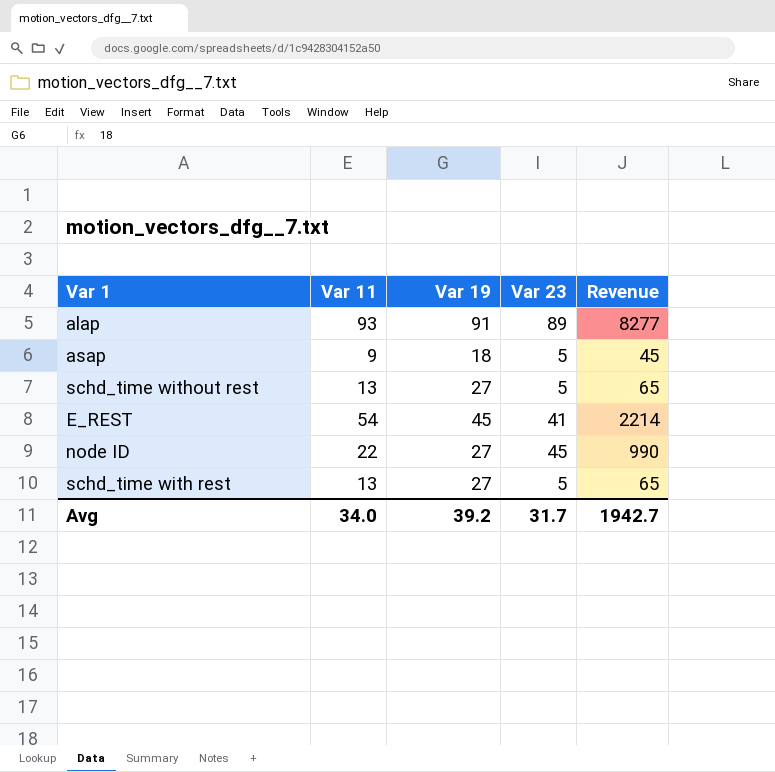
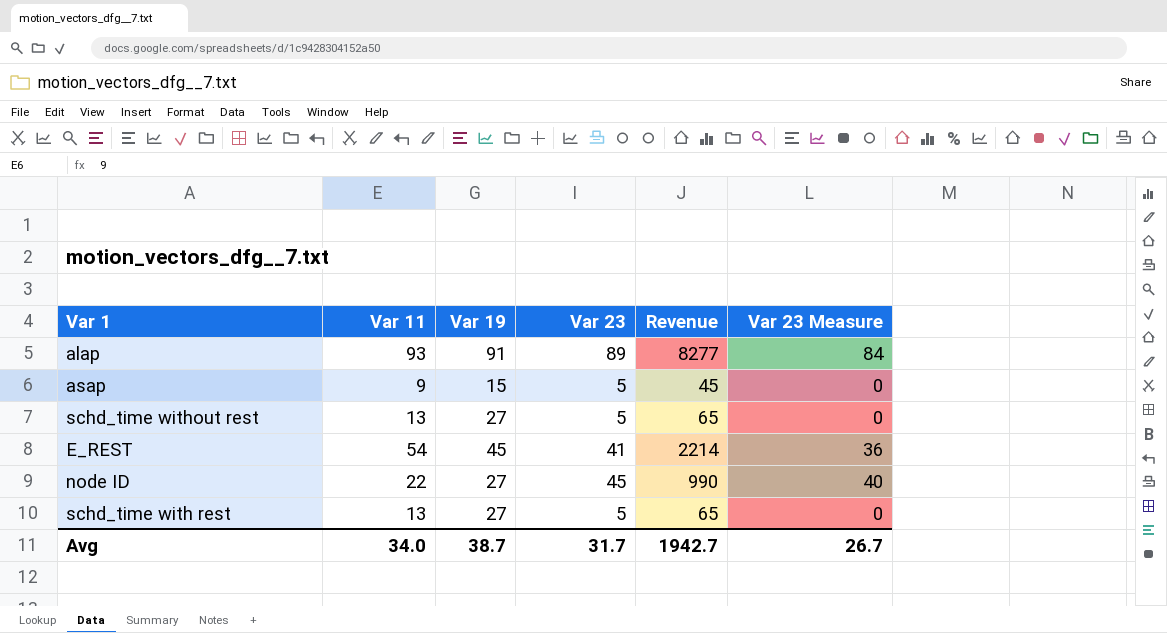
column Var 23 Measure | formula: none -> [Var 23] - 5
asap | Var 19: 18 -> 15
Avg | Var 19: 39.2 -> 38.7

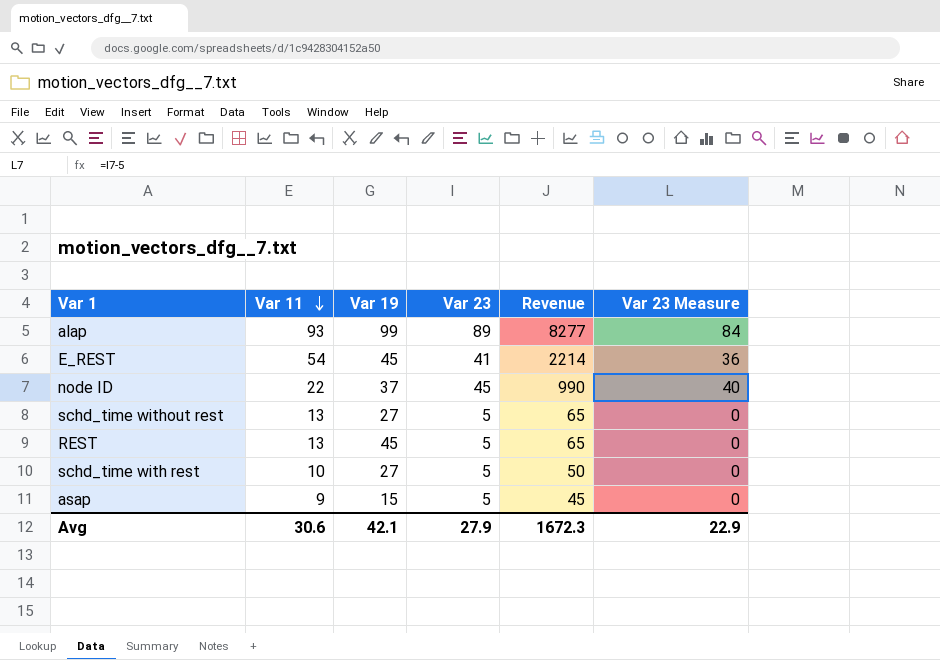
row order: none -> Var 11 descending
alap | Var 19: 91 -> 99
node ID | Var 19: 27 -> 37
row REST: none -> 13 | 45 | 5 | 65 | 0
schd_time with rest | Var 11: 13 -> 10
schd_time with rest | Revenue: 65 -> 50
Avg | Var 11: 34.0 -> 30.6
Avg | Var 19: 38.7 -> 42.1
Avg | Var 23: 31.7 -> 27.9
Avg | Revenue: 1942.7 -> 1672.3
Avg | Var 23 Measure: 26.7 -> 22.9

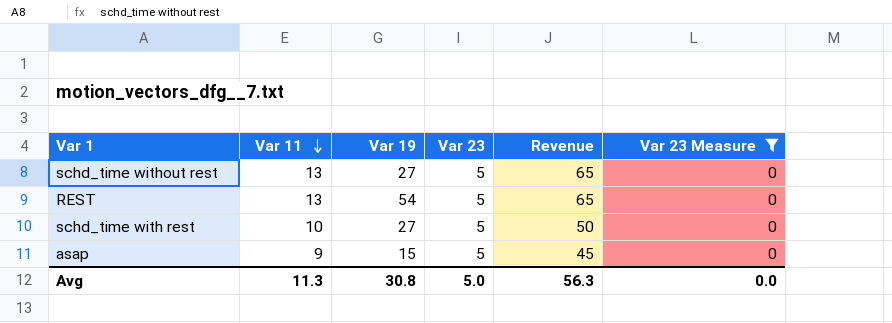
filter: none -> Var 23 Measure = 0
REST | Var 19: 45 -> 54
Avg | Var 11: 30.6 -> 11.3
Avg | Var 19: 42.1 -> 30.8
Avg | Var 23: 27.9 -> 5.0
Avg | Revenue: 1672.3 -> 56.3
Avg | Var 23 Measure: 22.9 -> 0.0

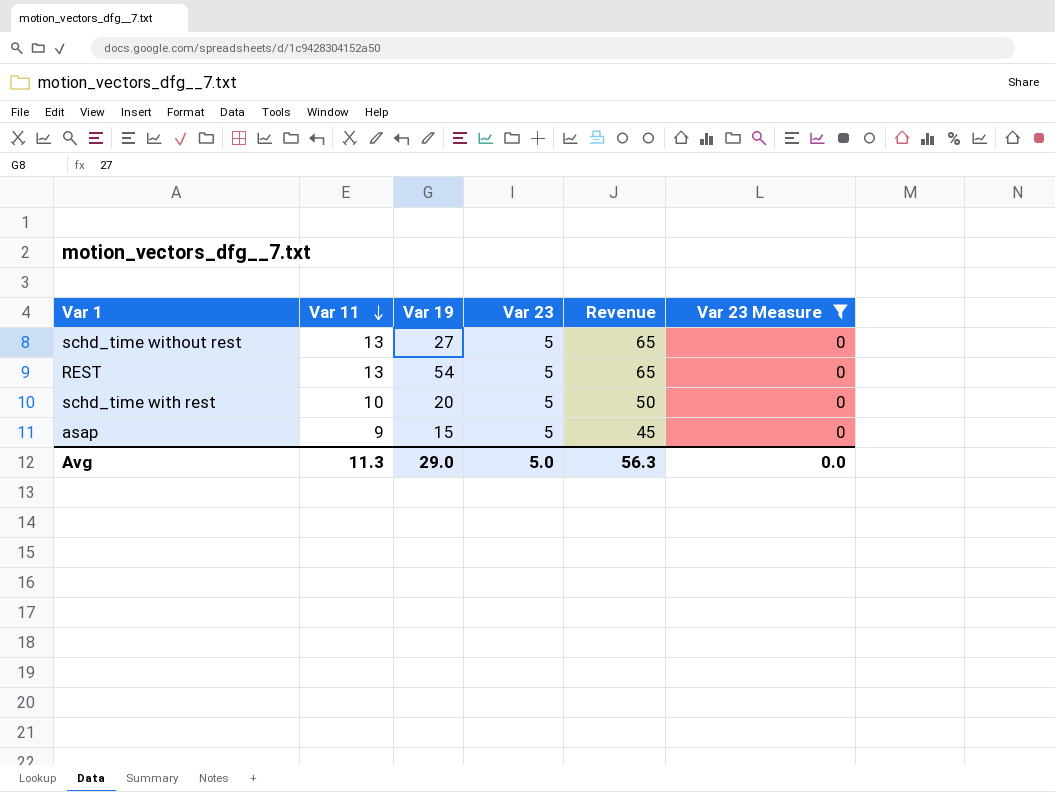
schd_time with rest | Var 19: 27 -> 20
Avg | Var 19: 30.8 -> 29.0

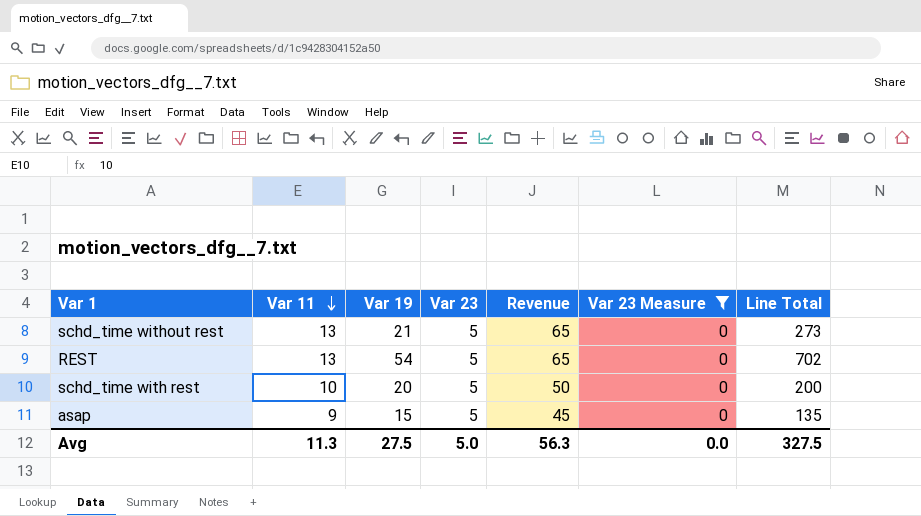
column Line Total | formula: none -> [Var 11] * [Var 19]
schd_time without rest | Var 19: 27 -> 21
Avg | Var 19: 29.0 -> 27.5

